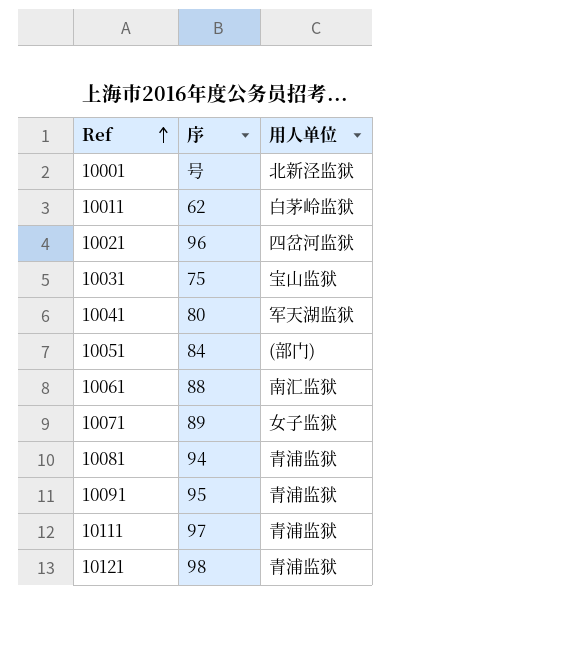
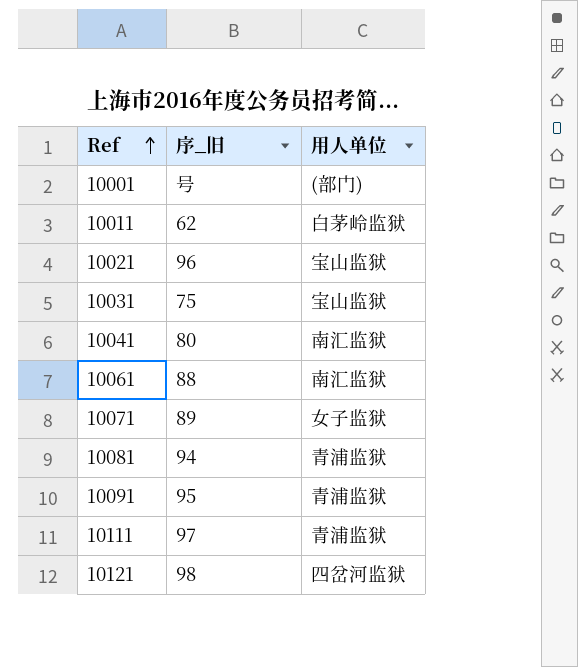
column name: 序 -> 序_旧
row 10051: 84 | (部门) -> none
10001 | 用人单位: 北新泾监狱 -> (部门)
10021 | 用人单位: 四岔河监狱 -> 宝山监狱
10041 | 用人单位: 军天湖监狱 -> 南汇监狱
10121 | 用人单位: 青浦监狱 -> 四岔河监狱

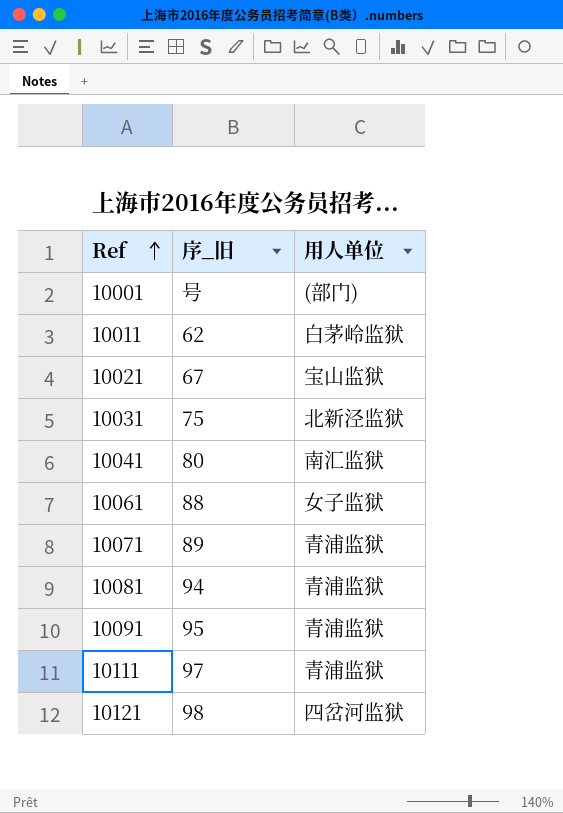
10021 | 序_旧: 96 -> 67
10031 | 用人单位: 宝山监狱 -> 北新泾监狱
10061 | 用人单位: 南汇监狱 -> 女子监狱
10071 | 用人单位: 女子监狱 -> 青浦监狱

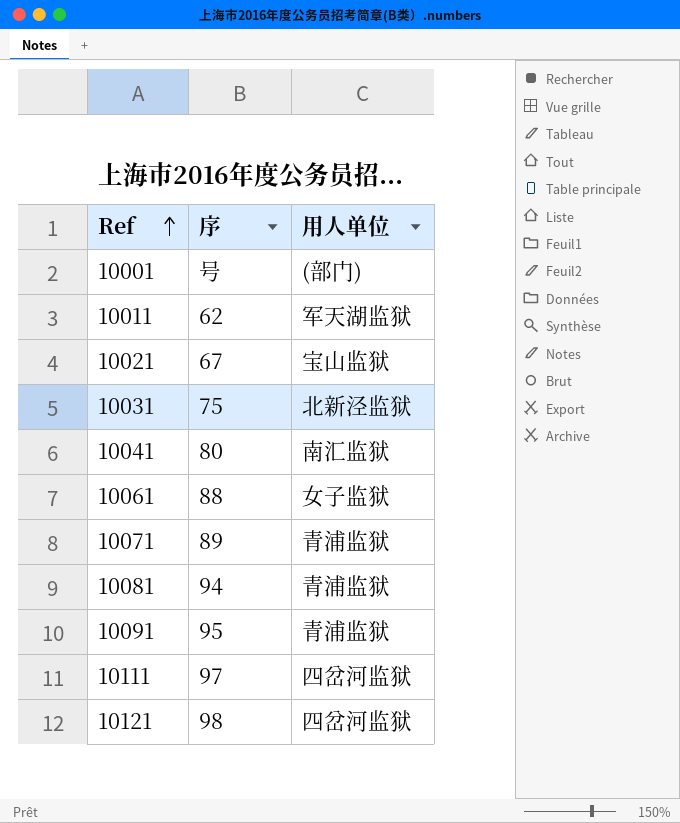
column name: 序_旧 -> 序
10011 | 用人单位: 白茅岭监狱 -> 军天湖监狱
10111 | 用人单位: 青浦监狱 -> 四岔河监狱

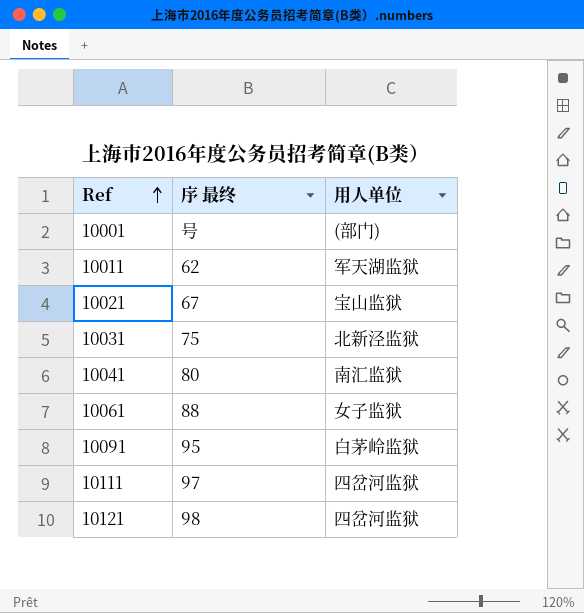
column name: 序 -> 序 最终
row 10071: 89 | 青浦监狱 -> none
row 10081: 94 | 青浦监狱 -> none
10091 | 用人单位: 青浦监狱 -> 白茅岭监狱

